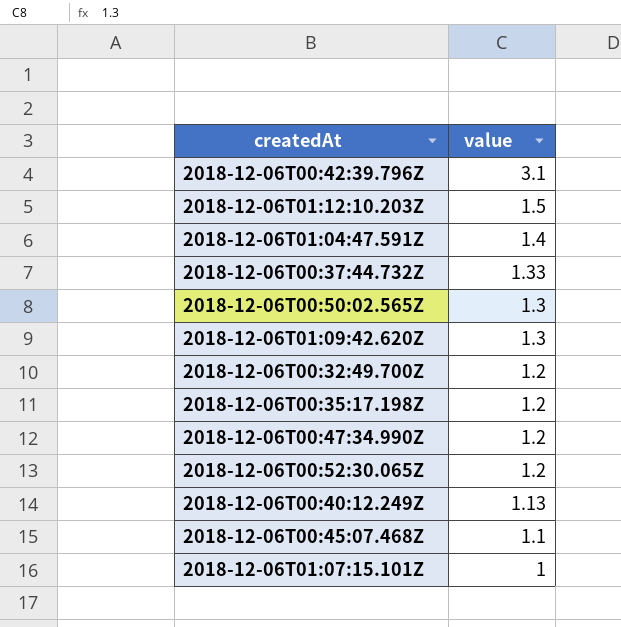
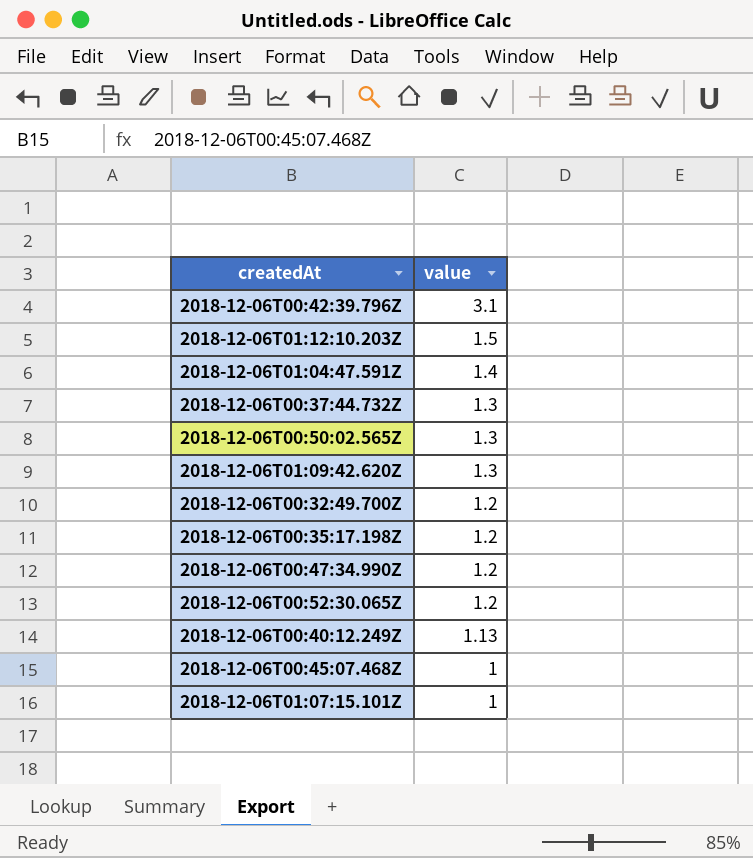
2018-12-06T00:37:44.732Z | value: 1.33 -> 1.3
2018-12-06T00:45:07.468Z | value: 1.1 -> 1

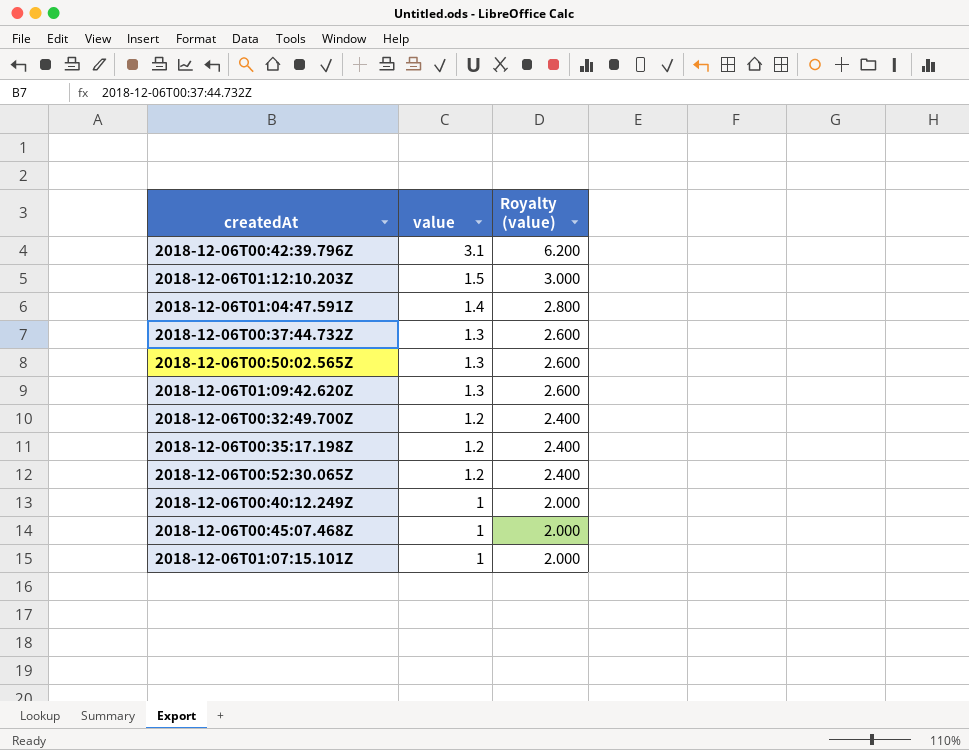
column Royalty (value) | formula: none -> [value] * 2
row 2018-12-06T00:47:34.990Z: 1.2 -> none
2018-12-06T00:40:12.249Z | value: 1.13 -> 1

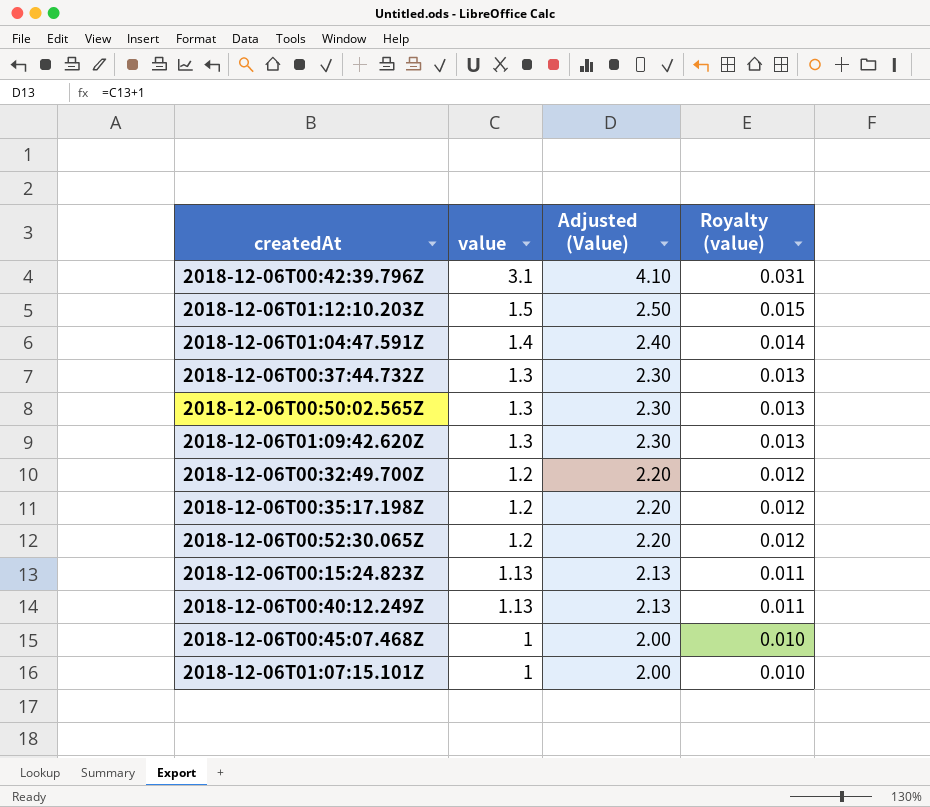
column Adjusted (Value) | formula: none -> [value] + 1
column Royalty (value) | formula: [value] * 2 -> [value] * 0.01
row 2018-12-06T00:15:24.823Z: none -> 1.13 | 2.13 | 0.011
2018-12-06T00:40:12.249Z | value: 1 -> 1.13

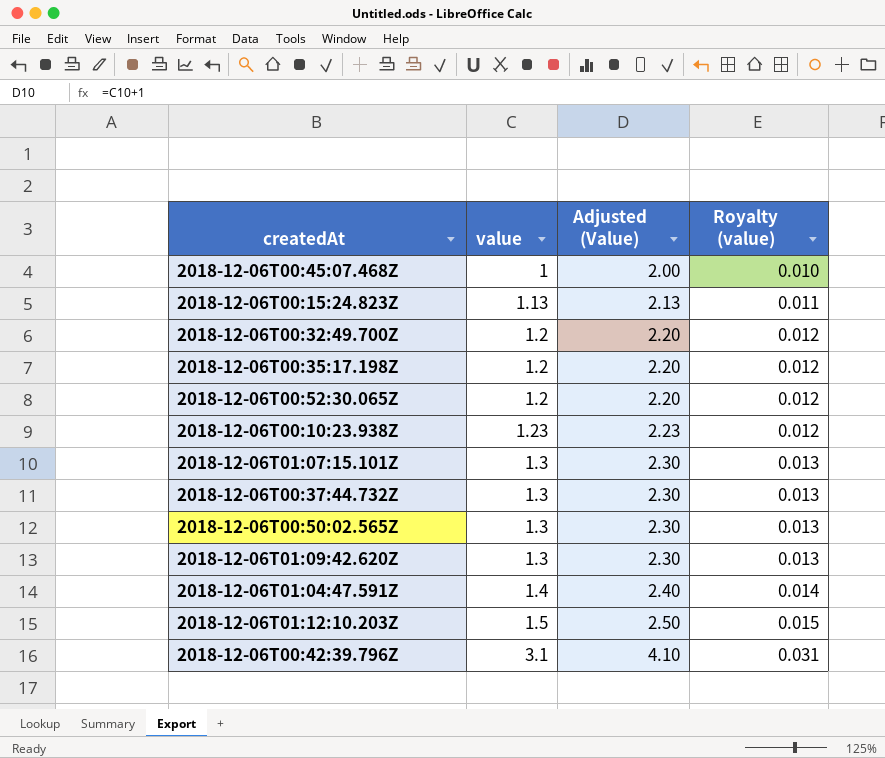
row order: value descending -> value ascending
row 2018-12-06T00:40:12.249Z: 1.13 | 2.13 | 0.011 -> none
row 2018-12-06T00:10:23.938Z: none -> 1.23 | 2.23 | 0.012
2018-12-06T01:07:15.101Z | value: 1 -> 1.3
2018-12-06T01:07:15.101Z | Adjusted (Value): 2.00 -> 2.30
2018-12-06T01:07:15.101Z | Royalty (value): 0.010 -> 0.013

